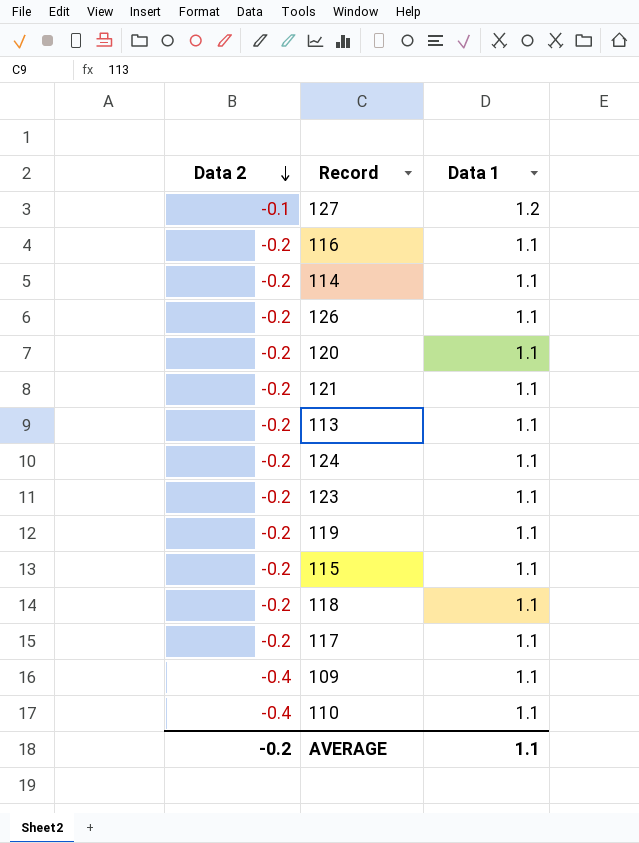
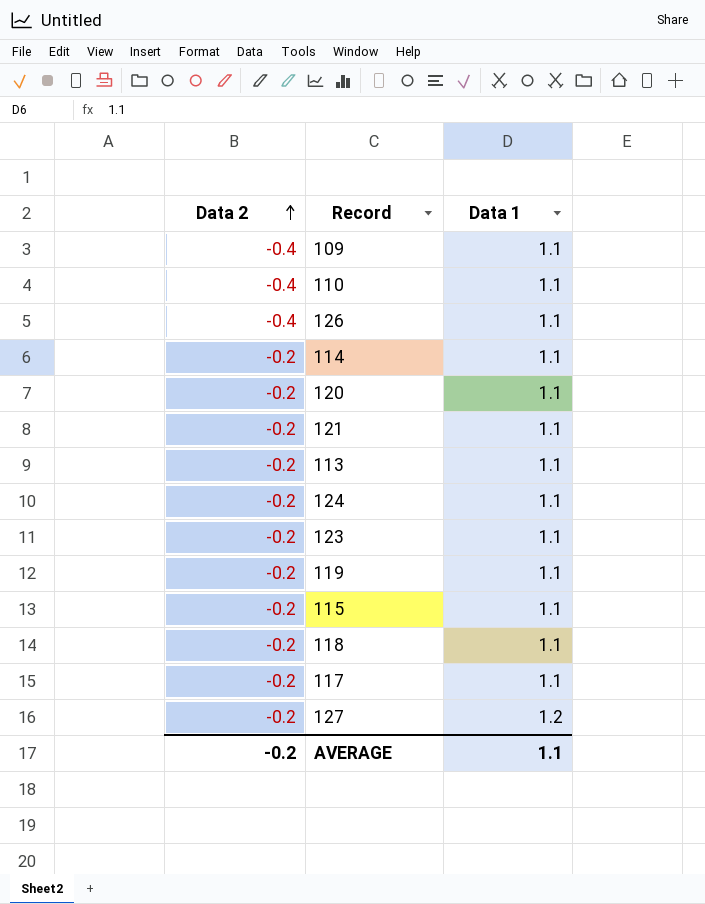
row order: Data 2 descending -> Data 2 ascending
row 116: -0.2 | 1.1 -> none
126 | Data 2: -0.2 -> -0.4
127 | Data 2: -0.1 -> -0.2

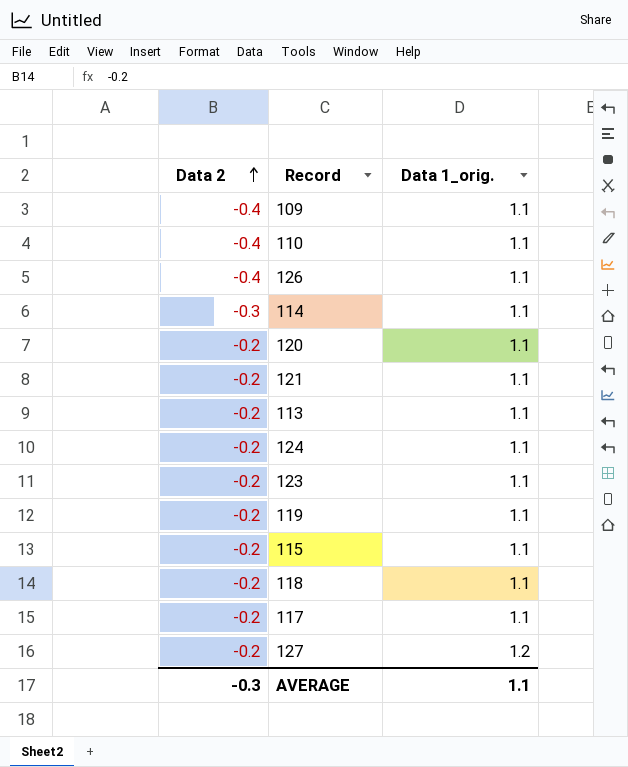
column name: Data 1 -> Data 1_orig.
114 | Data 2: -0.2 -> -0.3
AVERAGE | Data 2: -0.2 -> -0.3

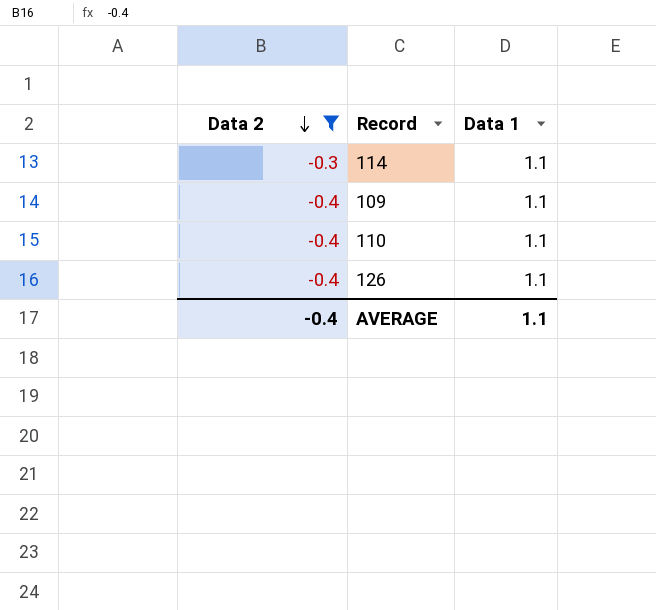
filter: none -> Data 2 != -0.2
row order: Data 2 ascending -> Data 2 descending
column name: Data 1_orig. -> Data 1
AVERAGE | Data 2: -0.3 -> -0.4

